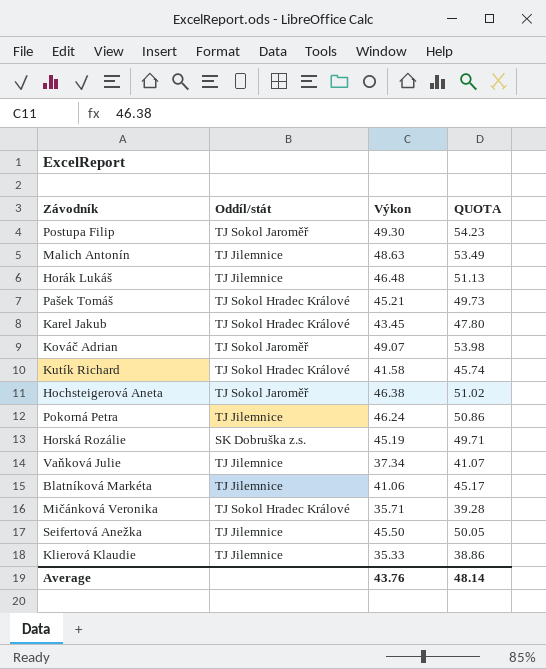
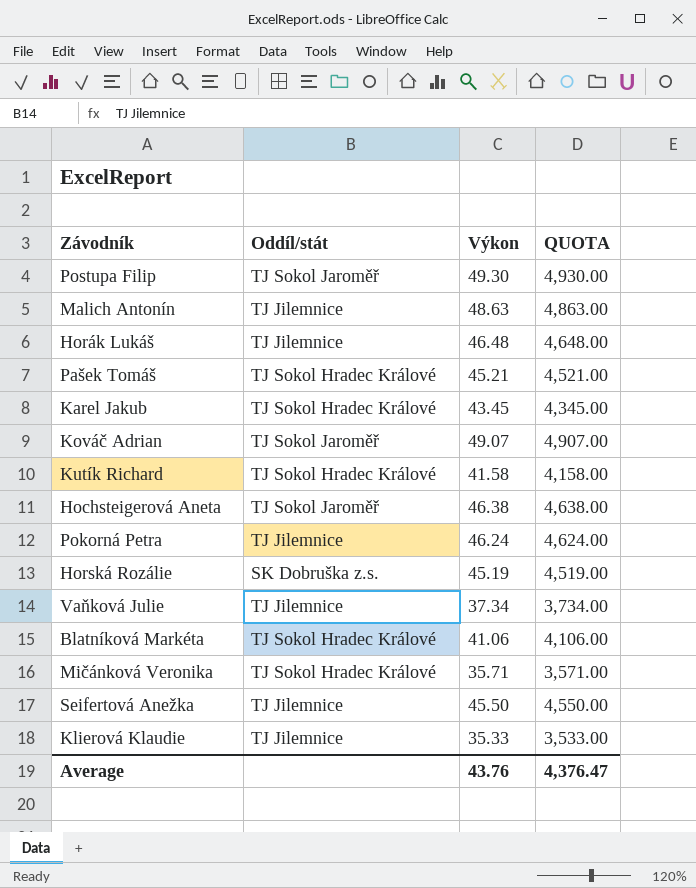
column QUOTA | formula: [Výkon] * 1.1 -> [Výkon] * 100
Blatníková Markéta | Oddíl/stát: TJ Jilemnice -> TJ Sokol Hradec Králové
Average | QUOTA: 48.14 -> 4,376.47

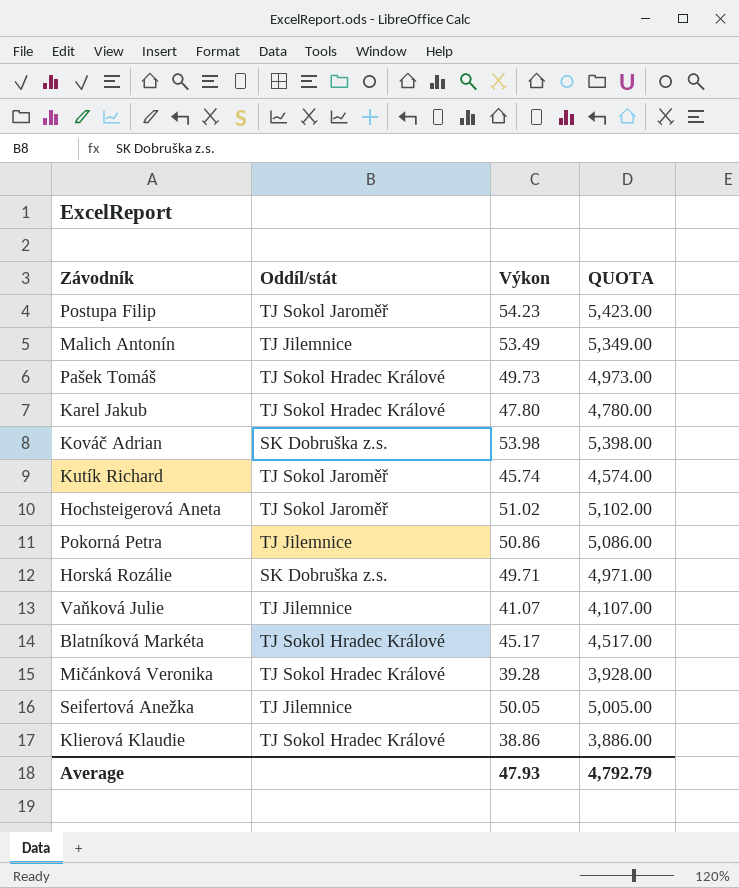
row Horák Lukáš: TJ Jilemnice | 46.48 | 4,648.00 -> none
Postupa Filip | Výkon: 49.30 -> 54.23
Postupa Filip | QUOTA: 4,930.00 -> 5,423.00
Malich Antonín | Výkon: 48.63 -> 53.49
Malich Antonín | QUOTA: 4,863.00 -> 5,349.00
Pašek Tomáš | Výkon: 45.21 -> 49.73
Pašek Tomáš | QUOTA: 4,521.00 -> 4,973.00
Karel Jakub | Výkon: 43.45 -> 47.80
Karel Jakub | QUOTA: 4,345.00 -> 4,780.00
Kováč Adrian | Oddíl/stát: TJ Sokol Jaroměř -> SK Dobruška z.s.
Kováč Adrian | Výkon: 49.07 -> 53.98
Kováč Adrian | QUOTA: 4,907.00 -> 5,398.00
Kutík Richard | Oddíl/stát: TJ Sokol Hradec Králové -> TJ Sokol Jaroměř
Kutík Richard | Výkon: 41.58 -> 45.74
Kutík Richard | QUOTA: 4,158.00 -> 4,574.00
Hochsteigerová Aneta | Výkon: 46.38 -> 51.02
Hochsteigerová Aneta | QUOTA: 4,638.00 -> 5,102.00
Pokorná Petra | Výkon: 46.24 -> 50.86
Pokorná Petra | QUOTA: 4,624.00 -> 5,086.00
Horská Rozálie | Výkon: 45.19 -> 49.71
Horská Rozálie | QUOTA: 4,519.00 -> 4,971.00
Vaňková Julie | Výkon: 37.34 -> 41.07
Vaňková Julie | QUOTA: 3,734.00 -> 4,107.00
Blatníková Markéta | Výkon: 41.06 -> 45.17
Blatníková Markéta | QUOTA: 4,106.00 -> 4,517.00
Mičánková Veronika | Výkon: 35.71 -> 39.28
Mičánková Veronika | QUOTA: 3,571.00 -> 3,928.00
Seifertová Anežka | Výkon: 45.50 -> 50.05
Seifertová Anežka | QUOTA: 4,550.00 -> 5,005.00
Klierová Klaudie | Oddíl/stát: TJ Jilemnice -> TJ Sokol Hradec Králové
Klierová Klaudie | Výkon: 35.33 -> 38.86
Klierová Klaudie | QUOTA: 3,533.00 -> 3,886.00
Average | Výkon: 43.76 -> 47.93
Average | QUOTA: 4,376.47 -> 4,792.79

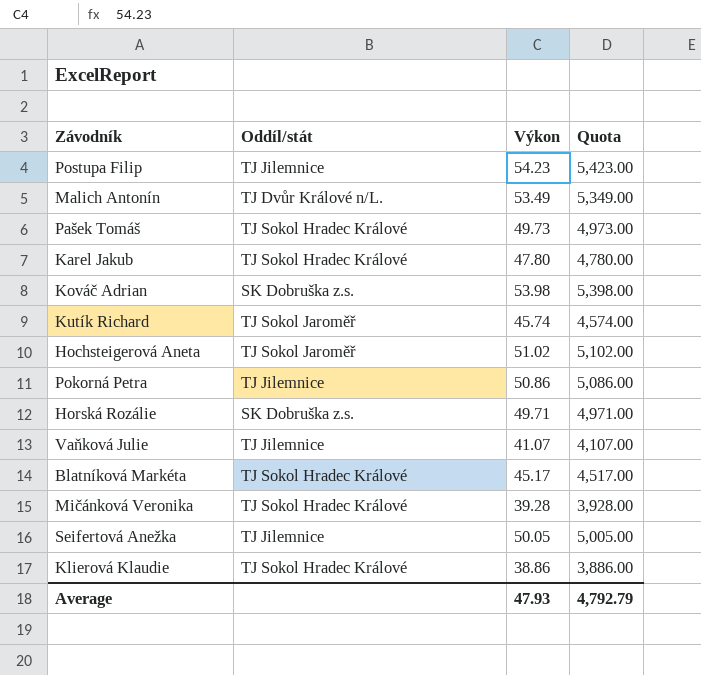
column name: QUOTA -> Quota
Postupa Filip | Oddíl/stát: TJ Sokol Jaroměř -> TJ Jilemnice
Malich Antonín | Oddíl/stát: TJ Jilemnice -> TJ Dvůr Králové n/L.

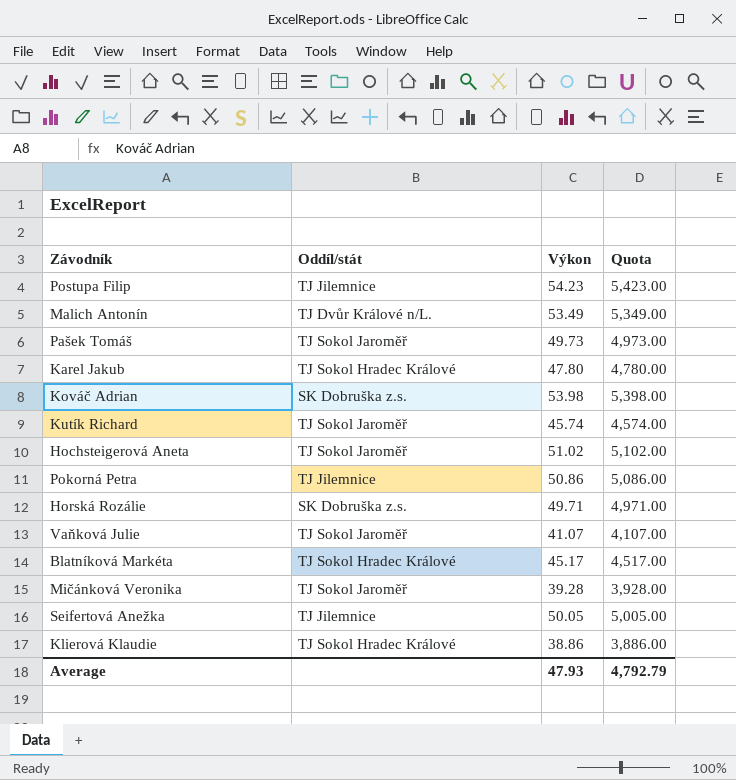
Pašek Tomáš | Oddíl/stát: TJ Sokol Hradec Králové -> TJ Sokol Jaroměř
Vaňková Julie | Oddíl/stát: TJ Jilemnice -> TJ Sokol Jaroměř
Mičánková Veronika | Oddíl/stát: TJ Sokol Hradec Králové -> TJ Sokol Jaroměř

